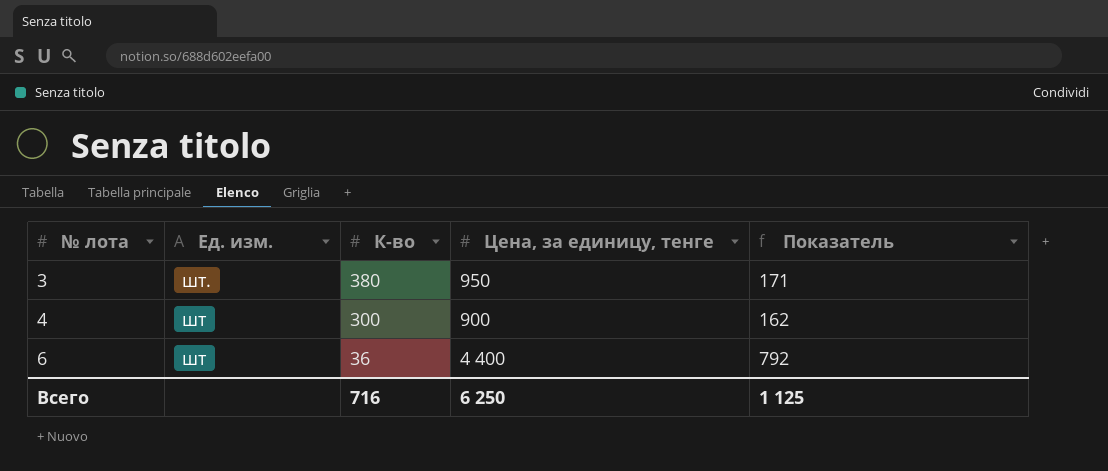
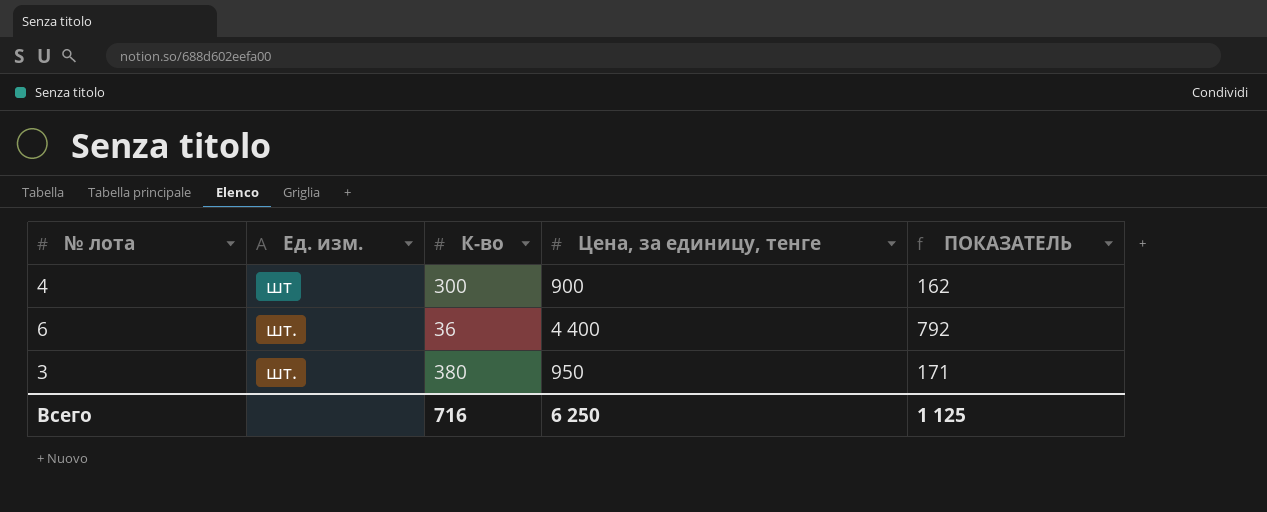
row order: № лота ascending -> Ед. изм. ascending
column name: Показатель -> ПОКАЗАТЕЛЬ
6 | Ед. изм.: шт -> шт.

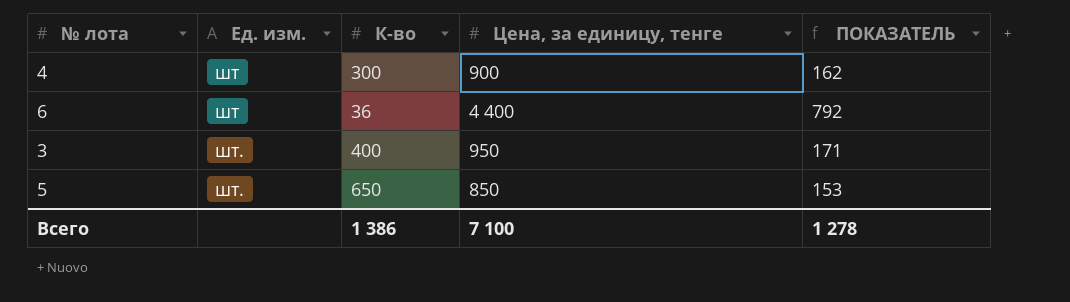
6 | Ед. изм.: шт. -> шт
3 | К-во: 380 -> 400
row 5: none -> шт. | 650 | 850 | 153
Всего | К-во: 716 -> 1 386
Всего | Цена, за единицу, тенге: 6 250 -> 7 100
Всего | ПОКАЗАТЕЛЬ: 1 125 -> 1 278

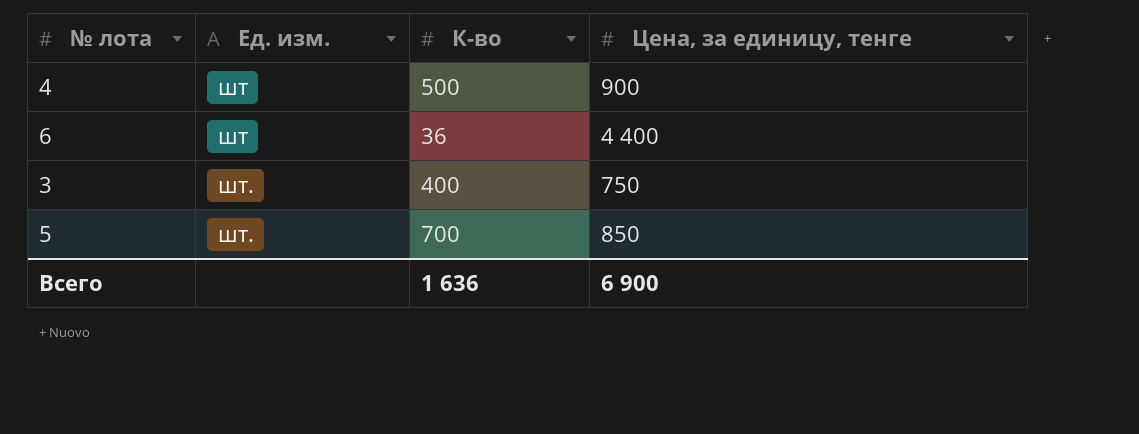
column ПОКАЗАТЕЛЬ | formula: [Цена, за единицу, тенге] * 0,18 -> none
4 | К-во: 300 -> 500
3 | Цена, за единицу, тенге: 950 -> 750
5 | К-во: 650 -> 700
Всего | К-во: 1 386 -> 1 636
Всего | Цена, за единицу, тенге: 7 100 -> 6 900

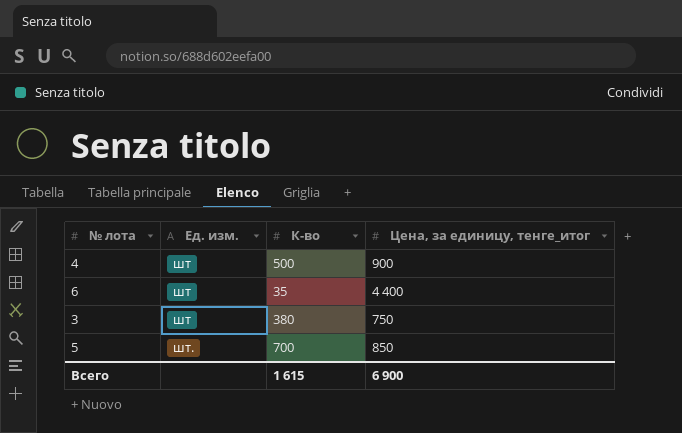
column name: Цена, за единицу, тенге -> Цена, за единицу, тенге_итог
6 | К-во: 36 -> 35
3 | Ед. изм.: шт. -> шт
3 | К-во: 400 -> 380
Всего | К-во: 1 636 -> 1 615

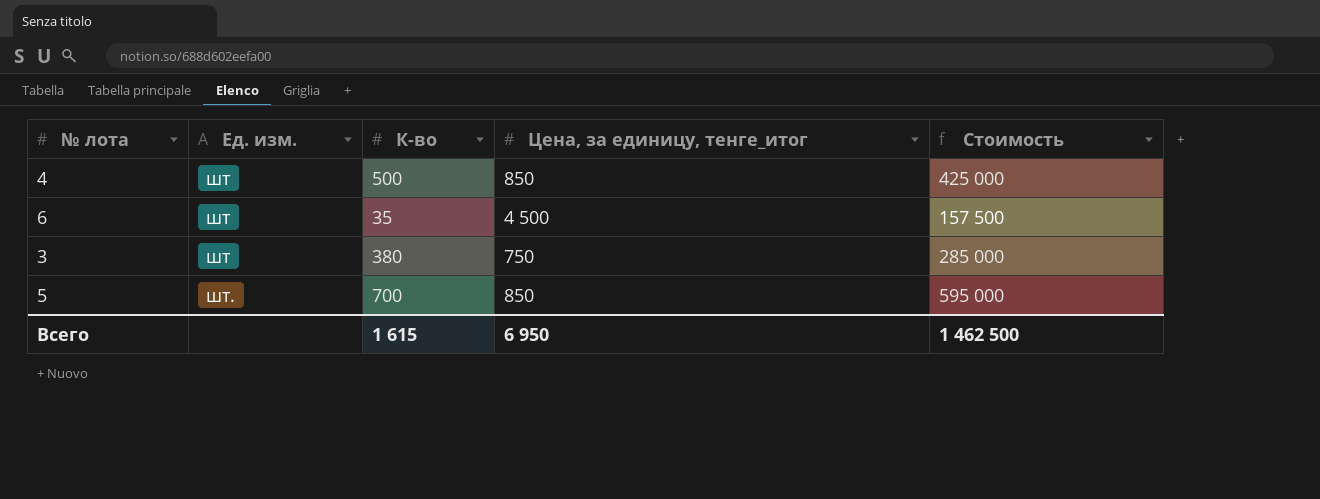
column Стоимость | formula: none -> [К-во] * [Цена, за единицу, тенге_итог]
4 | Цена, за единицу, тенге_итог: 900 -> 850
6 | Цена, за единицу, тенге_итог: 4 400 -> 4 500
Всего | Цена, за единицу, тенге_итог: 6 900 -> 6 950

